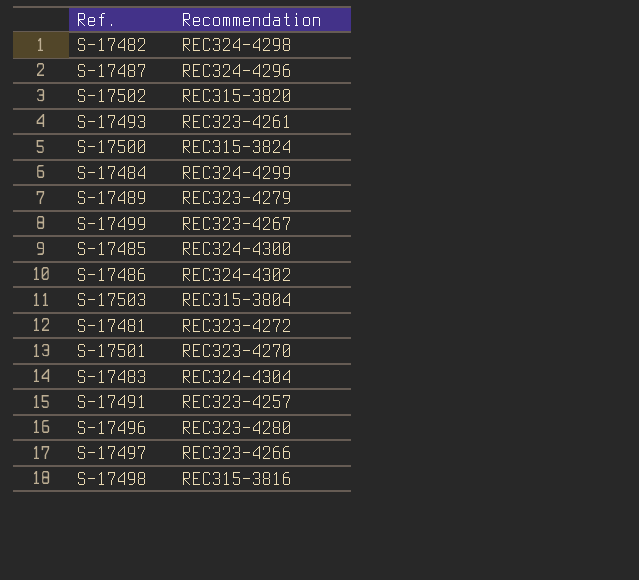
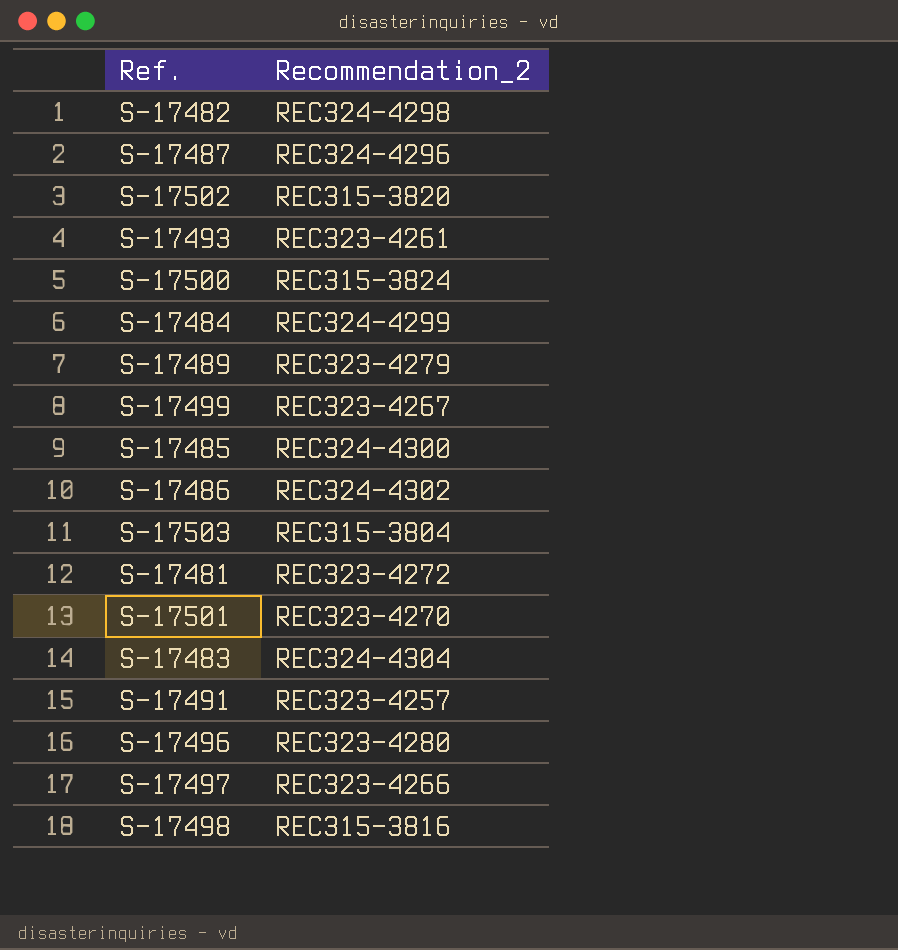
column name: Recommendation -> Recommendation_2

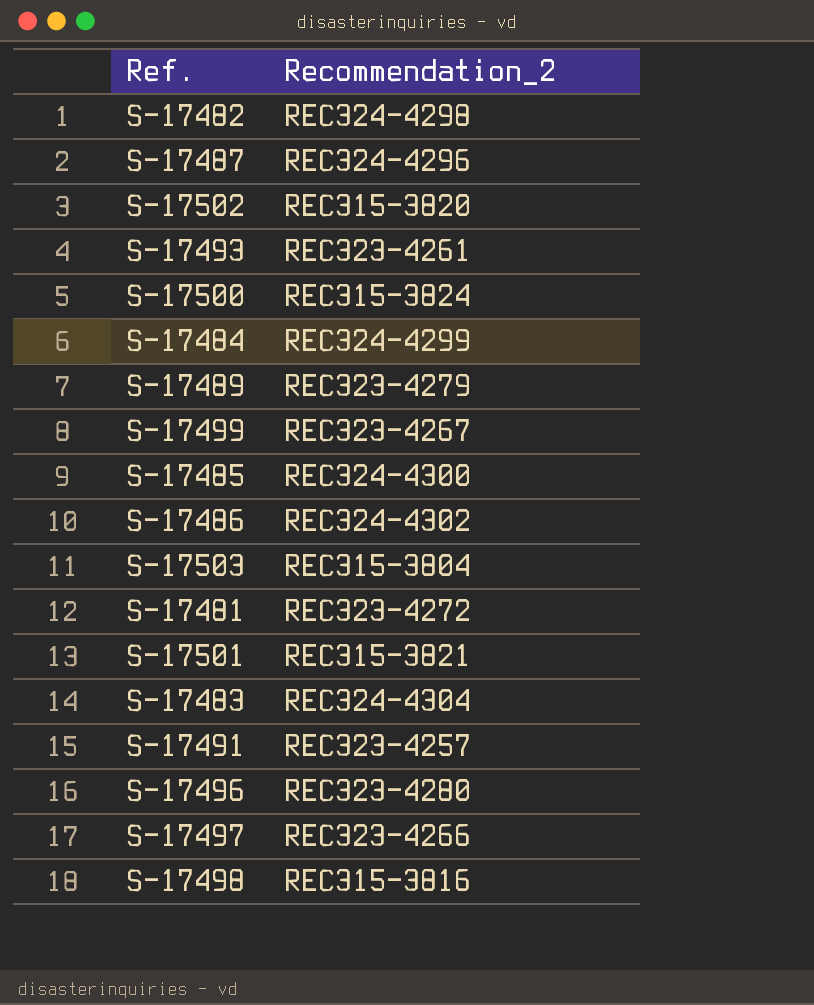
S-17501 | Recommendation_2: REC323-4270 -> REC315-3821

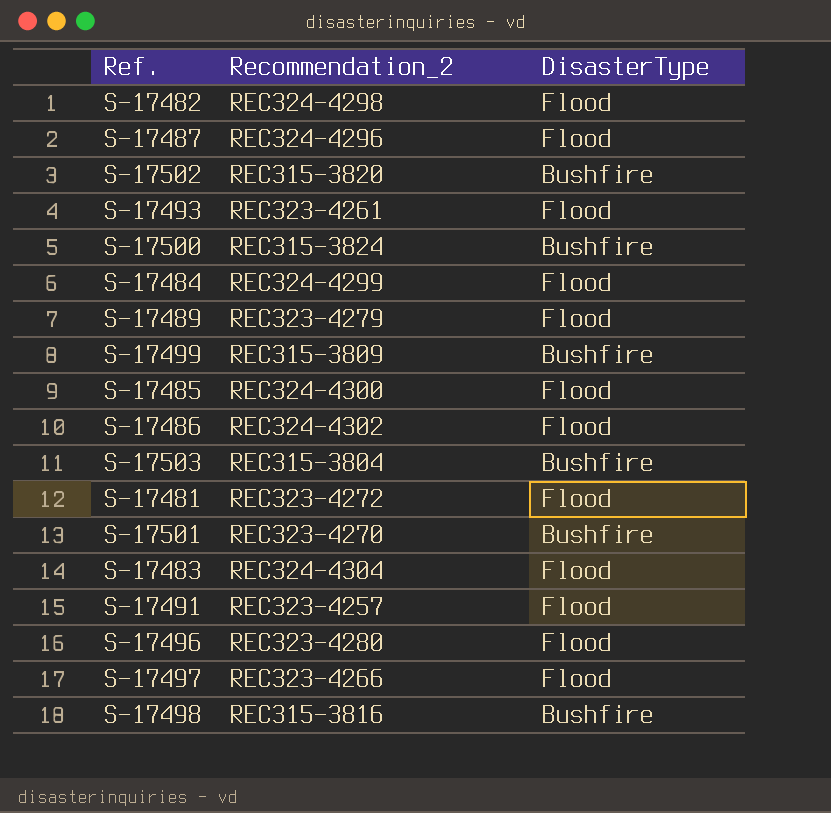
column DisasterType | position: none -> 3
S-17499 | Recommendation_2: REC323-4267 -> REC315-3809
S-17501 | Recommendation_2: REC315-3821 -> REC323-4270

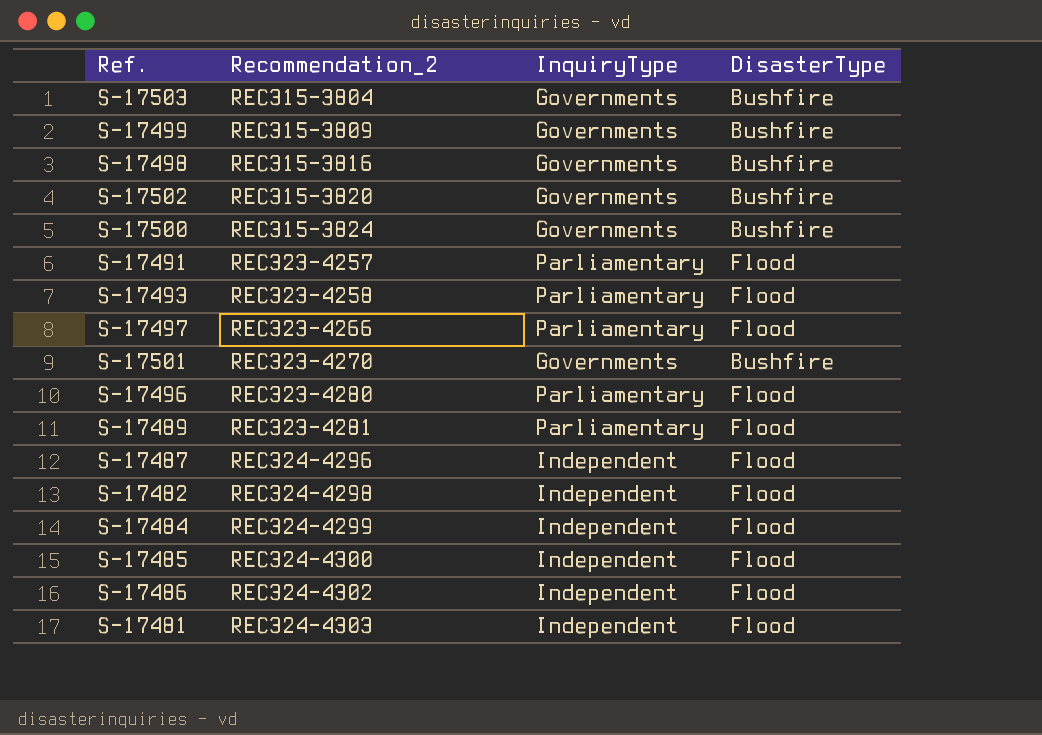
row order: none -> Recommendation_2 ascending
column InquiryType | position: none -> 3
row S-17483: REC324-4304 | Flood -> none
S-17493 | Recommendation_2: REC323-4261 -> REC323-4258
S-17489 | Recommendation_2: REC323-4279 -> REC323-4281
S-17481 | Recommendation_2: REC323-4272 -> REC324-4303

